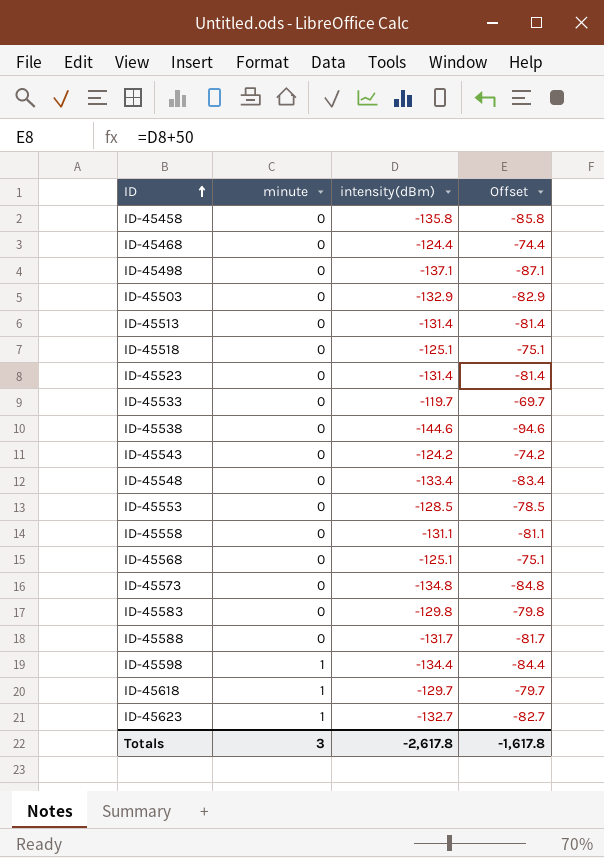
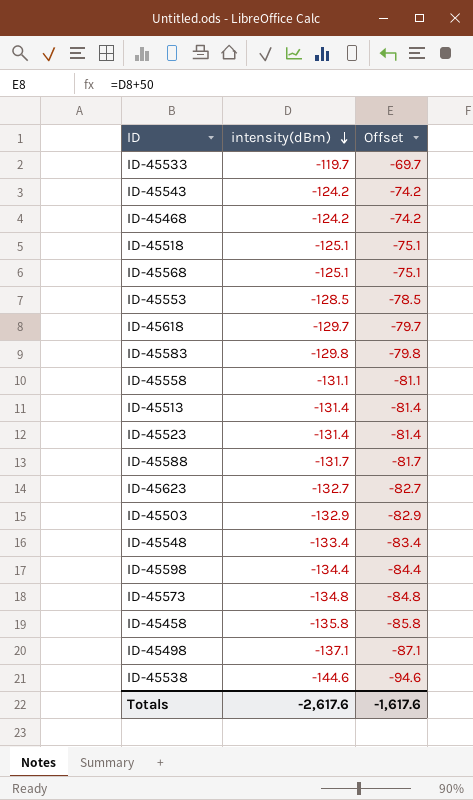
row order: ID ascending -> intensity(dBm) descending
column minute | position: 2 -> none
ID-45468 | intensity(dBm): -124.4 -> -124.2
ID-45468 | Offset: -74.4 -> -74.2
Totals | intensity(dBm): -2,617.8 -> -2,617.6
Totals | Offset: -1,617.8 -> -1,617.6

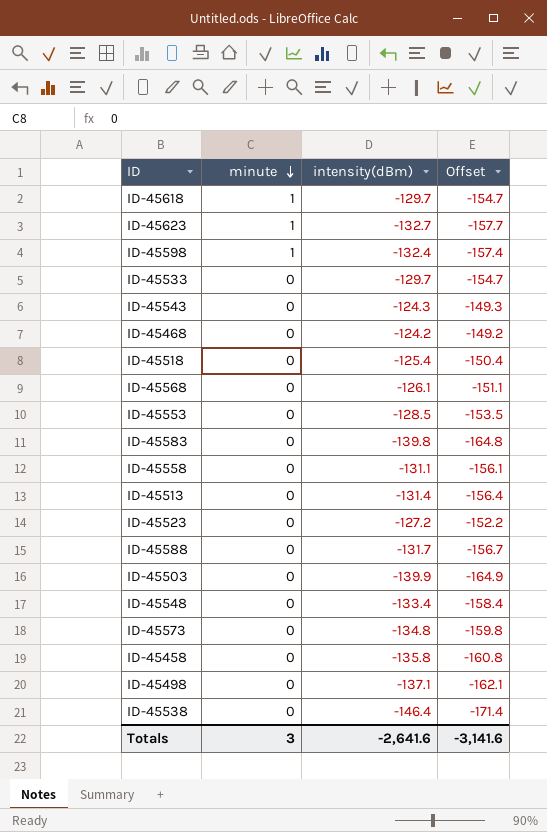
row order: intensity(dBm) descending -> minute descending
column minute | position: none -> 2
column Offset | formula: [intensity(dBm)] + 50 -> [intensity(dBm)] - 25
ID-45598 | intensity(dBm): -134.4 -> -132.4
ID-45533 | intensity(dBm): -119.7 -> -129.7
ID-45543 | intensity(dBm): -124.2 -> -124.3
ID-45518 | intensity(dBm): -125.1 -> -125.4
ID-45568 | intensity(dBm): -125.1 -> -126.1
ID-45583 | intensity(dBm): -129.8 -> -139.8
ID-45523 | intensity(dBm): -131.4 -> -127.2
ID-45503 | intensity(dBm): -132.9 -> -139.9
ID-45538 | intensity(dBm): -144.6 -> -146.4
Totals | intensity(dBm): -2,617.6 -> -2,641.6
Totals | Offset: -1,617.6 -> -3,141.6

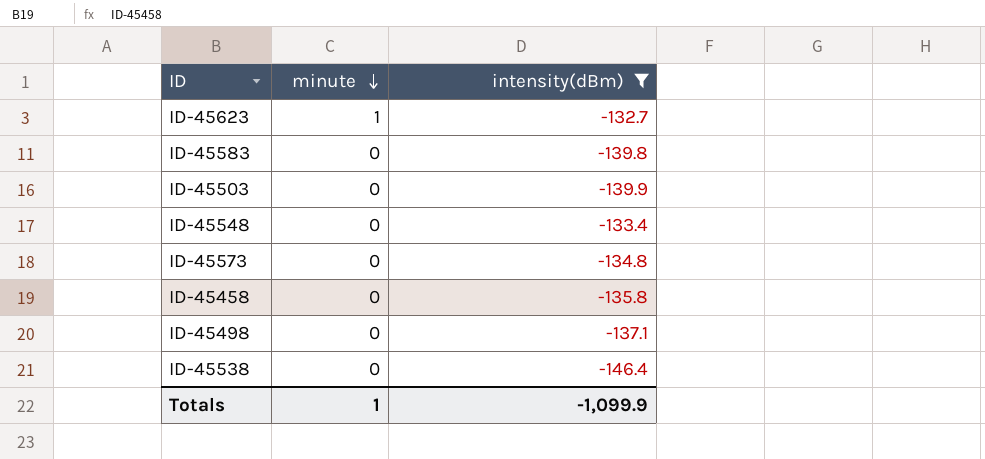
filter: none -> intensity(dBm) <= -132.7
column Offset | formula: [intensity(dBm)] - 25 -> none
Totals | minute: 3 -> 1
Totals | intensity(dBm): -2,641.6 -> -1,099.9

